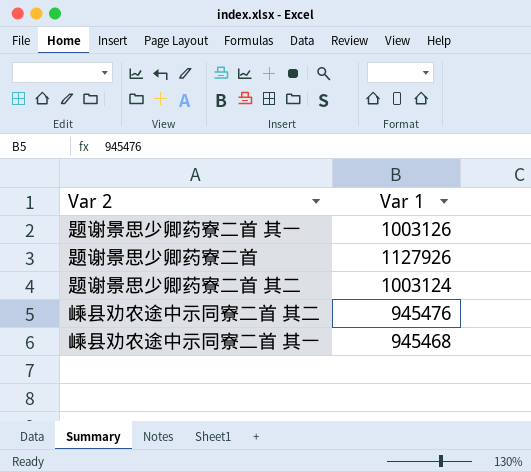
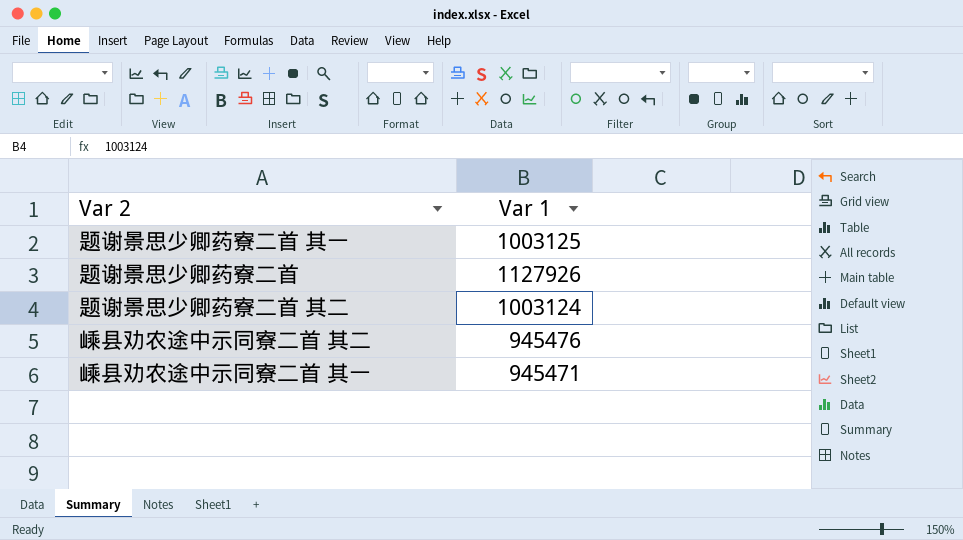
题谢景思少卿药寮二首 其一 | Var 1: 1003126 -> 1003125
嵊县劝农途中示同寮二首 其一 | Var 1: 945468 -> 945471

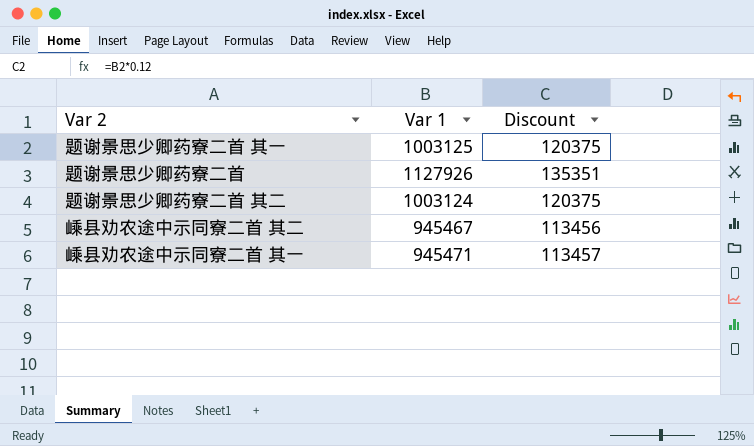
column Discount | formula: none -> [Var 1] * 0.12
嵊县劝农途中示同寮二首 其二 | Var 1: 945476 -> 945467

